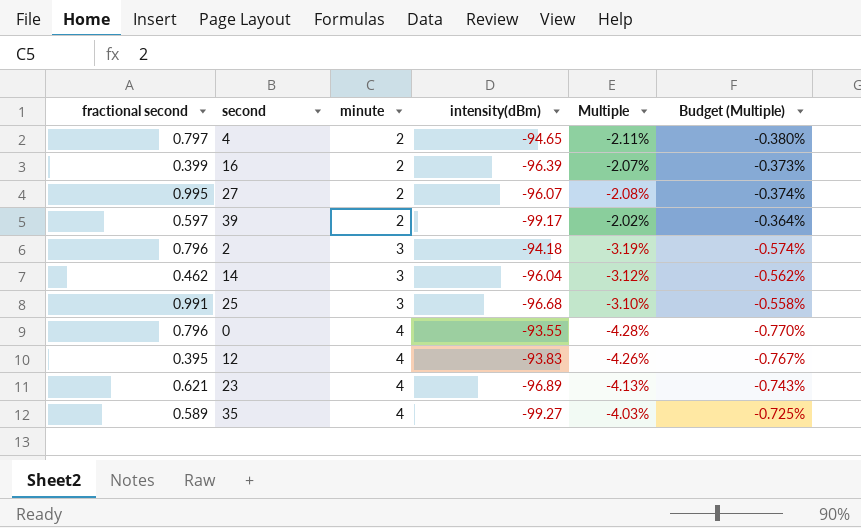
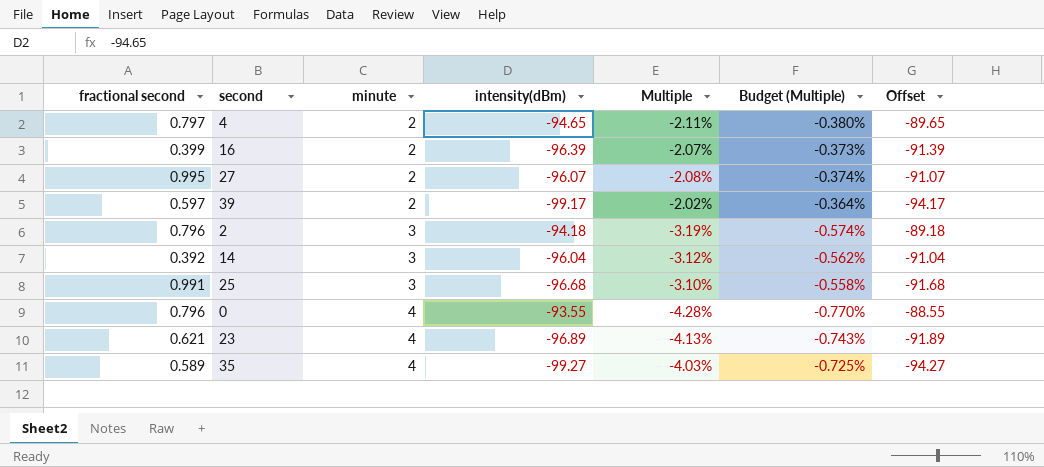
column Offset | formula: none -> [intensity(dBm)] + 5
row 12: 0.395 | 4 | -93.83 | -4.26% | -0.767% -> none
14 | fractional second: 0.462 -> 0.392

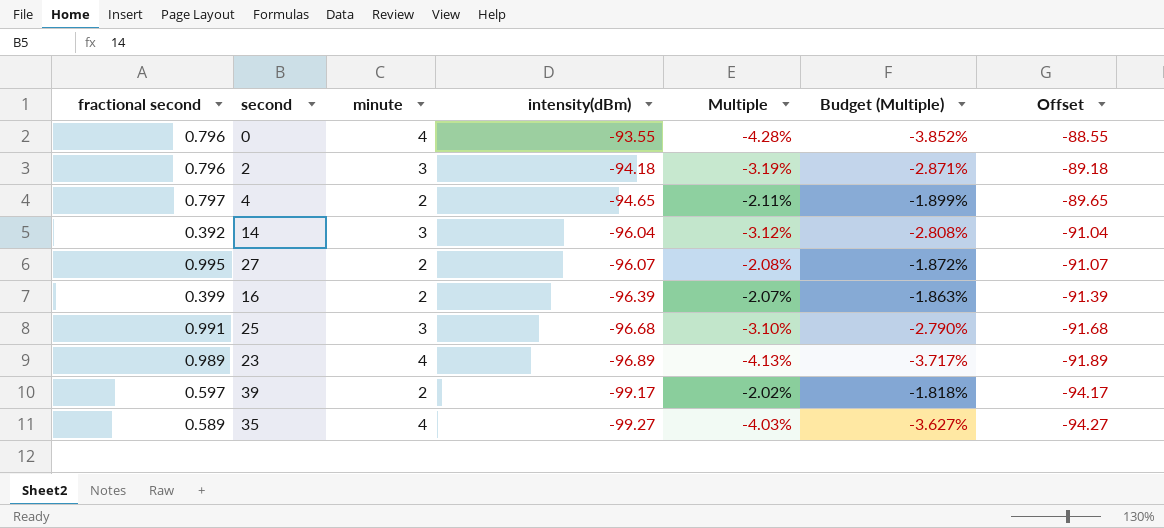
row order: minute ascending -> intensity(dBm) descending
column Budget (Multiple) | formula: [Multiple] * 0.18 -> [Multiple] * 0.9
23 | fractional second: 0.621 -> 0.989

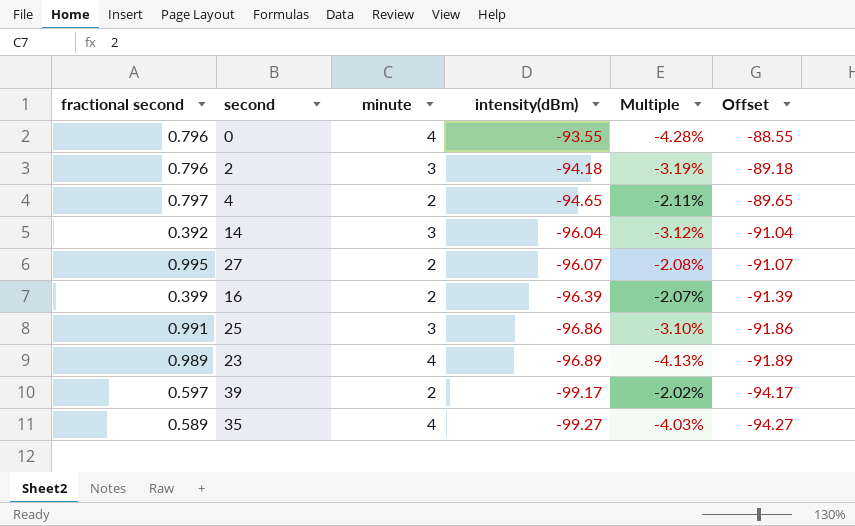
column Budget (Multiple) | formula: [Multiple] * 0.9 -> none
25 | intensity(dBm): -96.68 -> -96.86
25 | Offset: -91.68 -> -91.86

